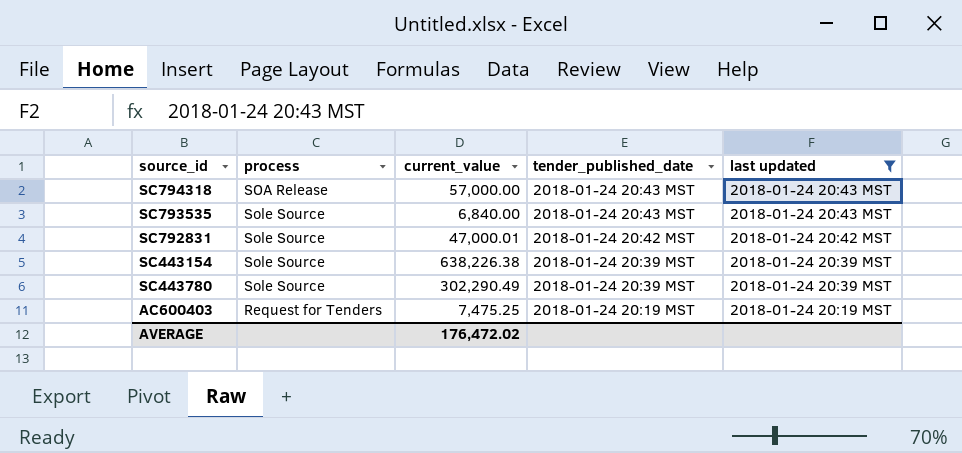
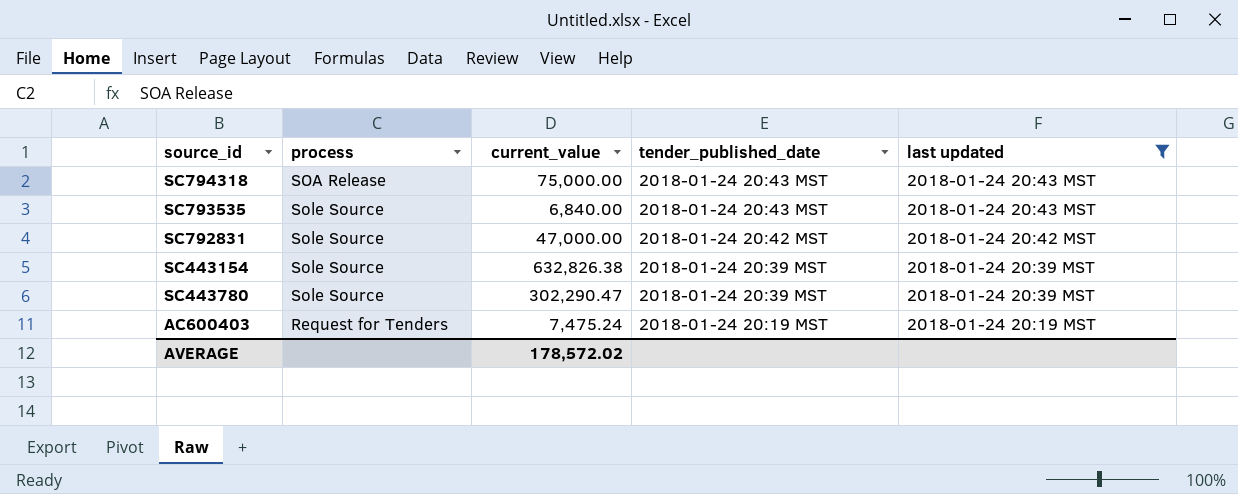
SC794318 | current_value: 57,000.00 -> 75,000.00
SC792831 | current_value: 47,000.01 -> 47,000.00
SC443154 | current_value: 638,226.38 -> 632,826.38
SC443780 | current_value: 302,290.49 -> 302,290.47
AC600403 | current_value: 7,475.25 -> 7,475.24
AVERAGE | current_value: 176,472.02 -> 178,572.02

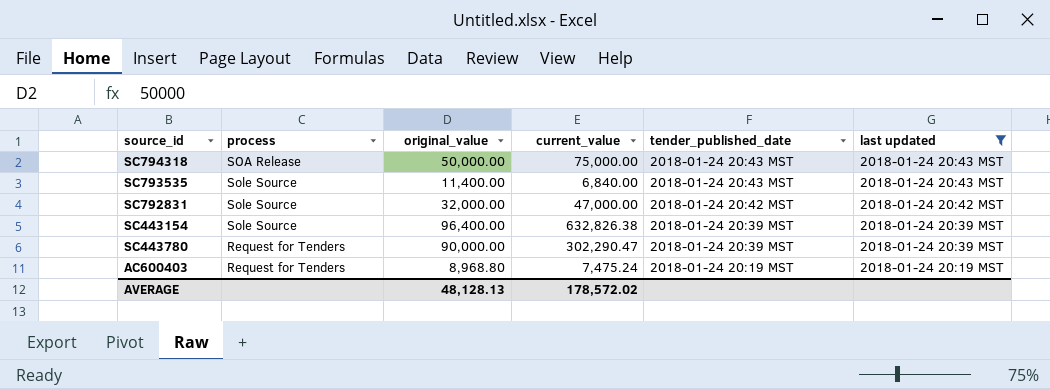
column original_value | position: none -> 3
SC443780 | process: Sole Source -> Request for Tenders

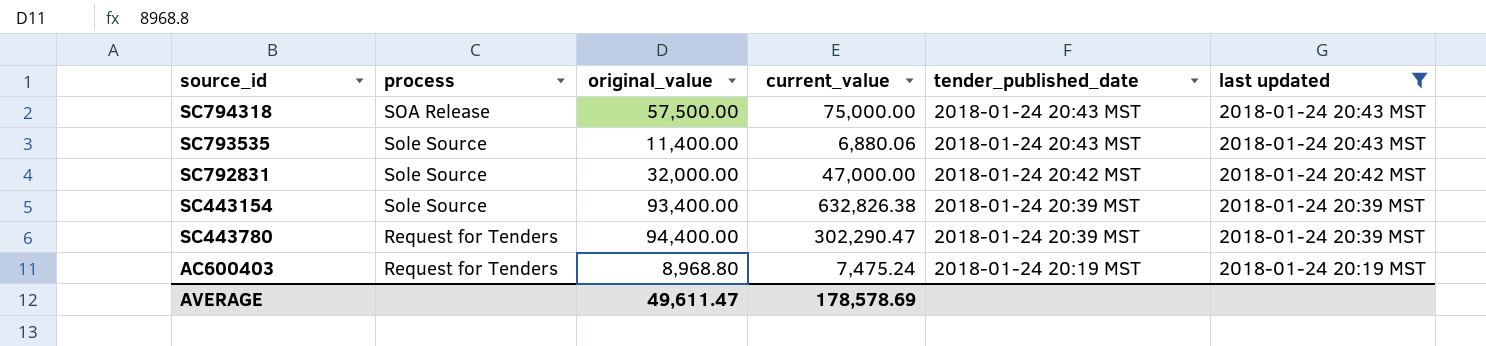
SC794318 | original_value: 50,000.00 -> 57,500.00
SC793535 | current_value: 6,840.00 -> 6,880.06
SC443154 | original_value: 96,400.00 -> 93,400.00
SC443780 | original_value: 90,000.00 -> 94,400.00
AVERAGE | original_value: 48,128.13 -> 49,611.47
AVERAGE | current_value: 178,572.02 -> 178,578.69

